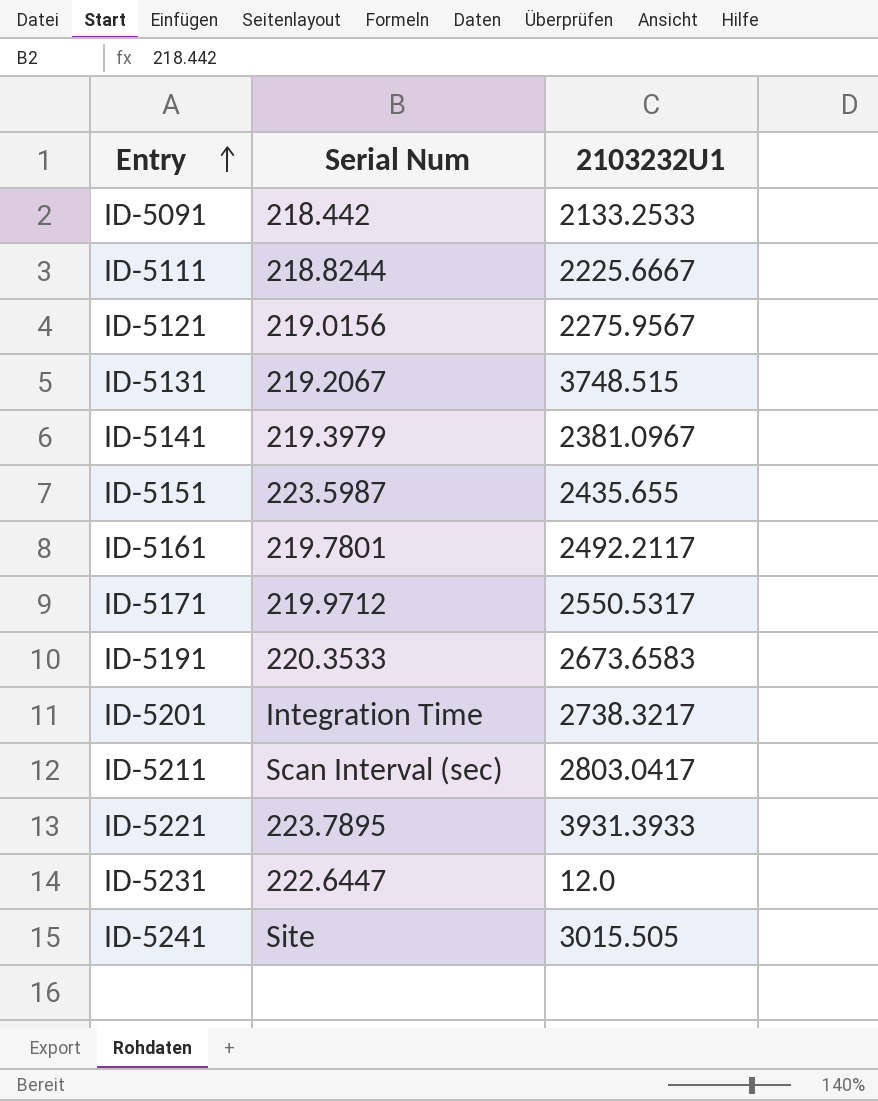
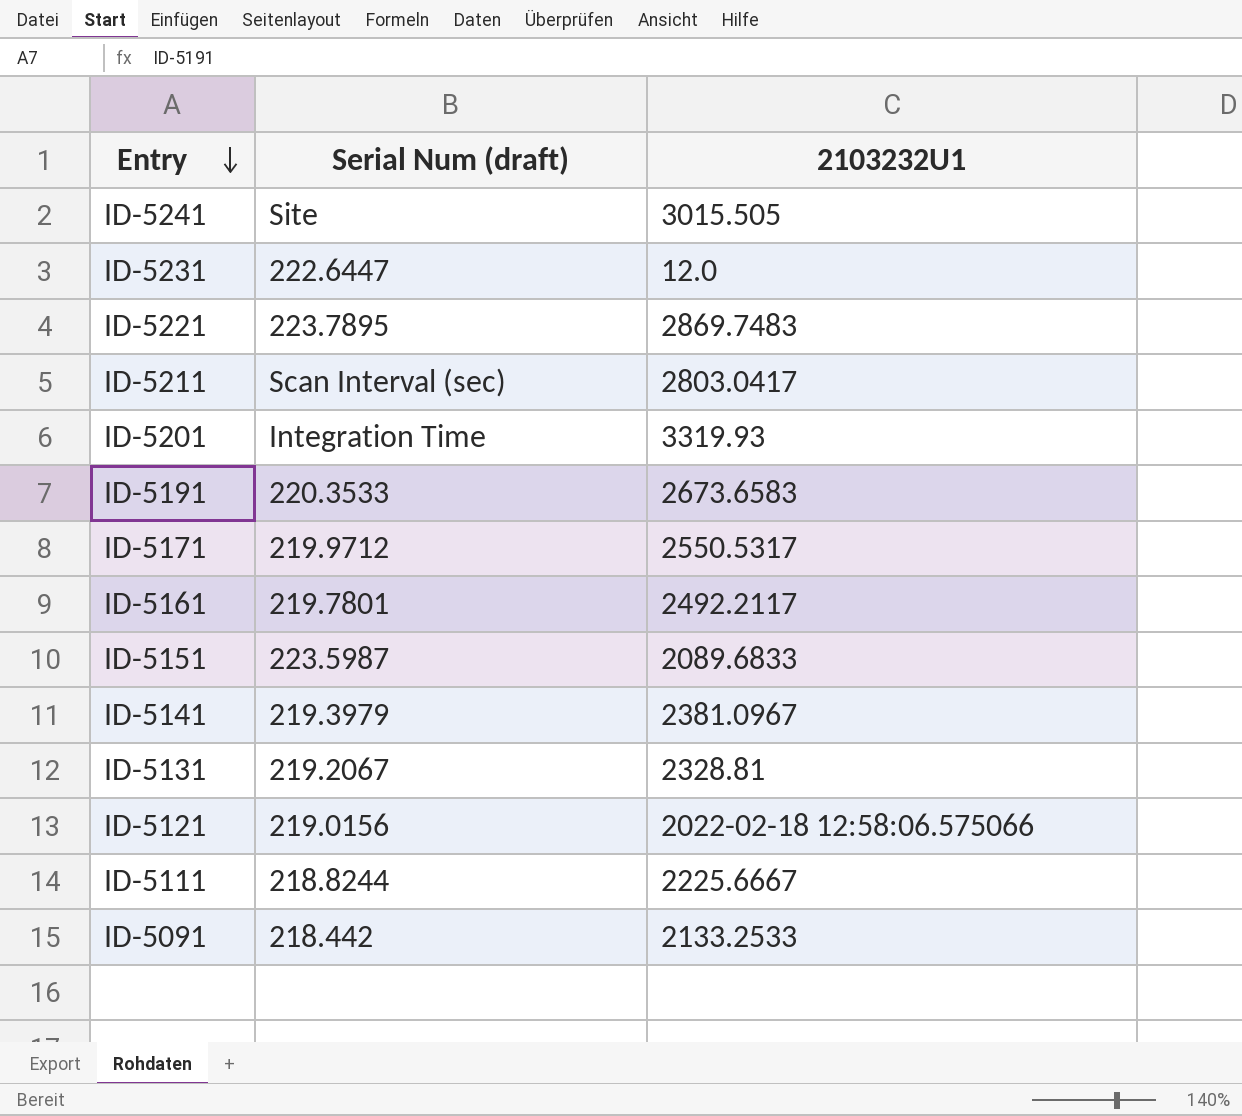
row order: Entry ascending -> Entry descending
column name: Serial Num -> Serial Num (draft)
ID-5221 | 2103232U1: 3931.3933 -> 2869.7483
ID-5201 | 2103232U1: 2738.3217 -> 3319.93
ID-5151 | 2103232U1: 2435.655 -> 2089.6833
ID-5131 | 2103232U1: 3748.515 -> 2328.81
ID-5121 | 2103232U1: 2275.9567 -> 2022-02-18 12:58:06.575066

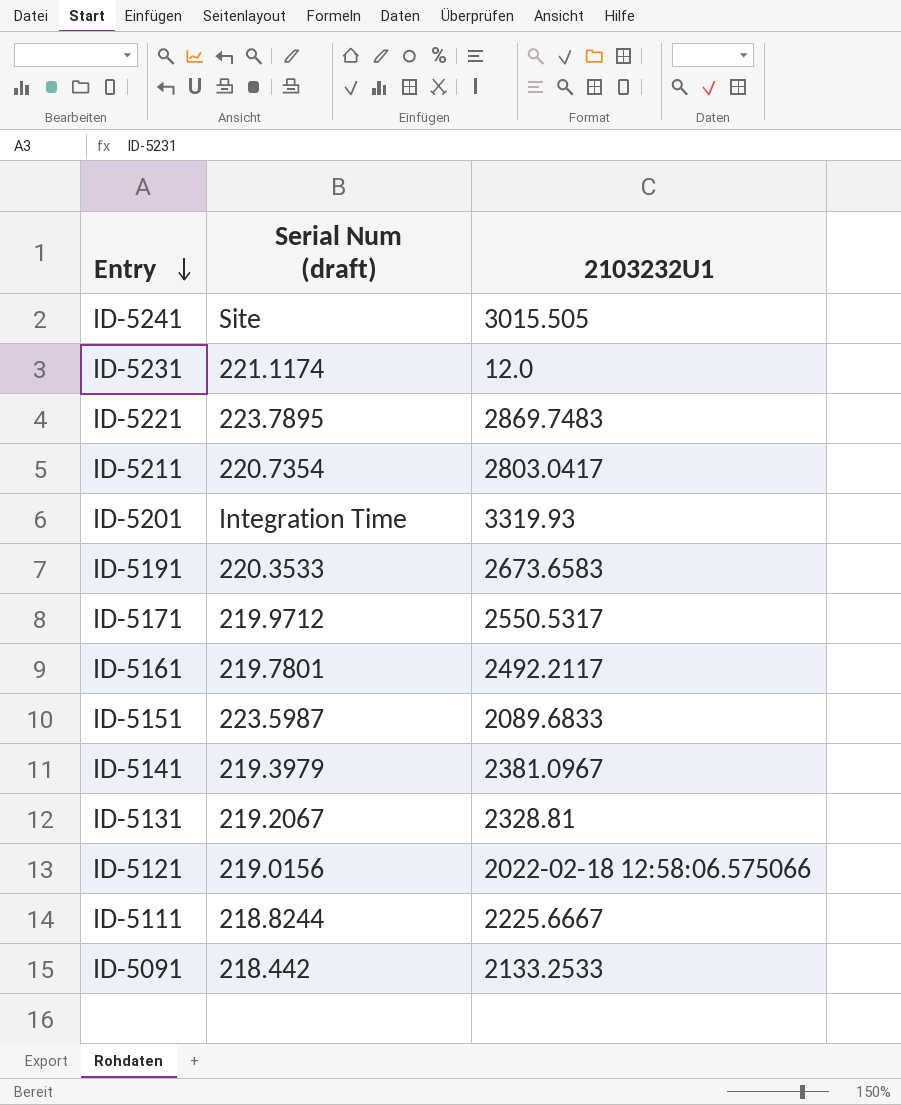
ID-5231 | Serial Num (draft): 222.6447 -> 221.1174
ID-5211 | Serial Num (draft): Scan Interval (sec) -> 220.7354

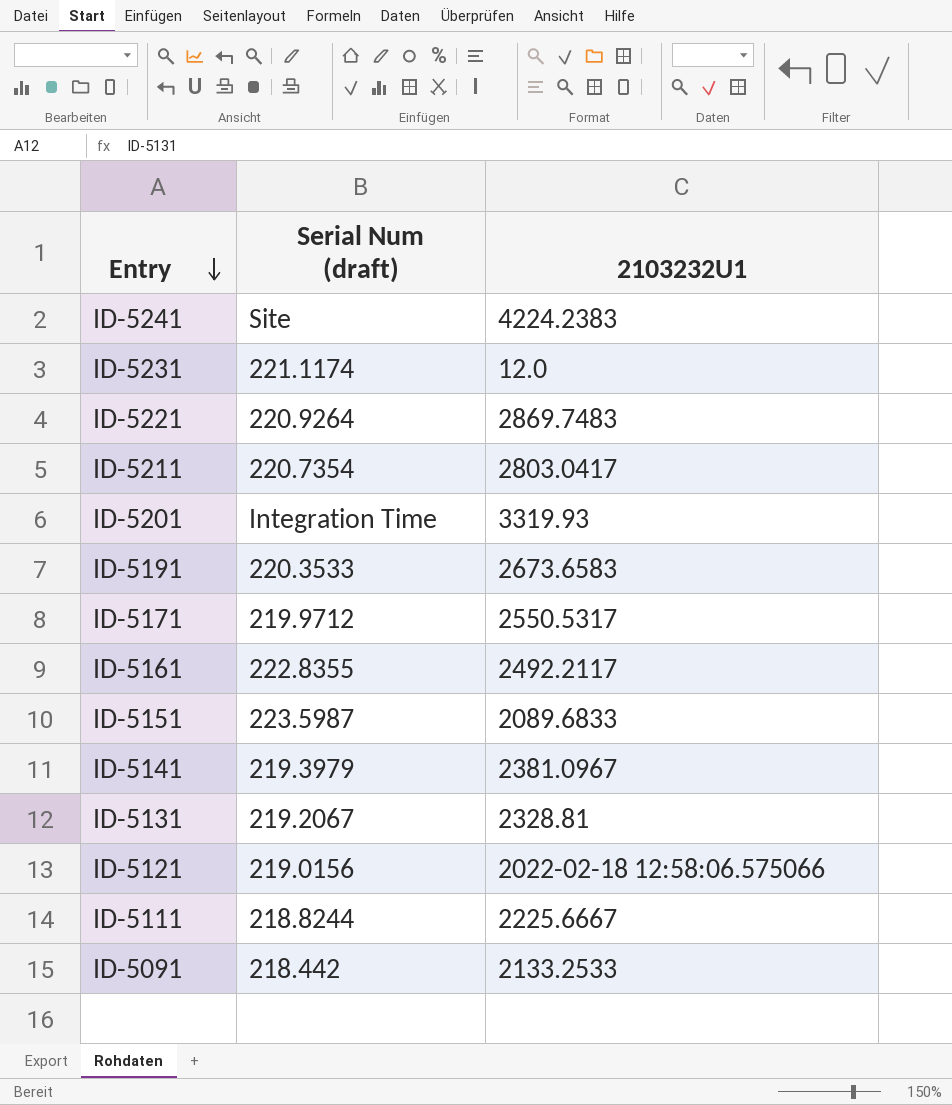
ID-5241 | 2103232U1: 3015.505 -> 4224.2383
ID-5221 | Serial Num (draft): 223.7895 -> 220.9264
ID-5161 | Serial Num (draft): 219.7801 -> 222.8355

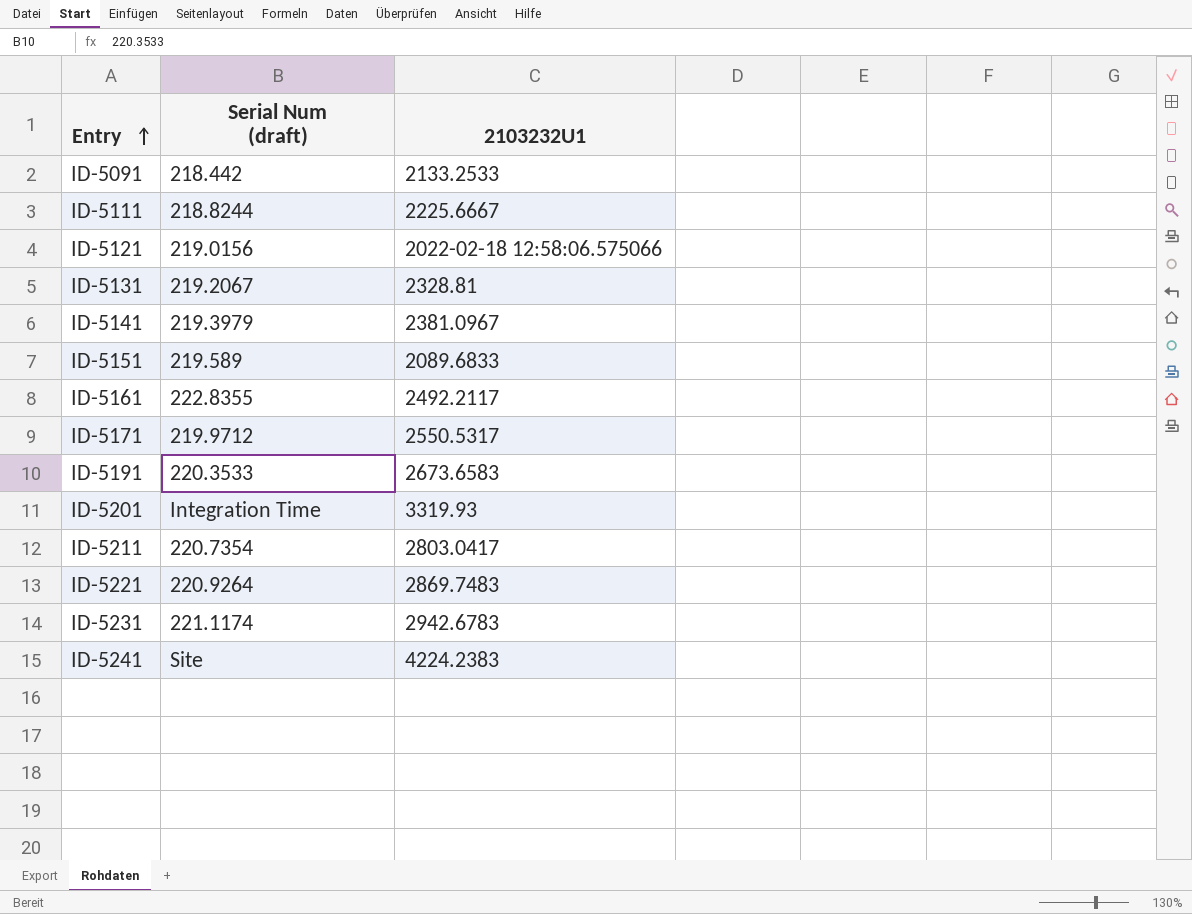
row order: Entry descending -> Entry ascending
ID-5151 | Serial Num (draft): 223.5987 -> 219.589
ID-5231 | 2103232U1: 12.0 -> 2942.6783

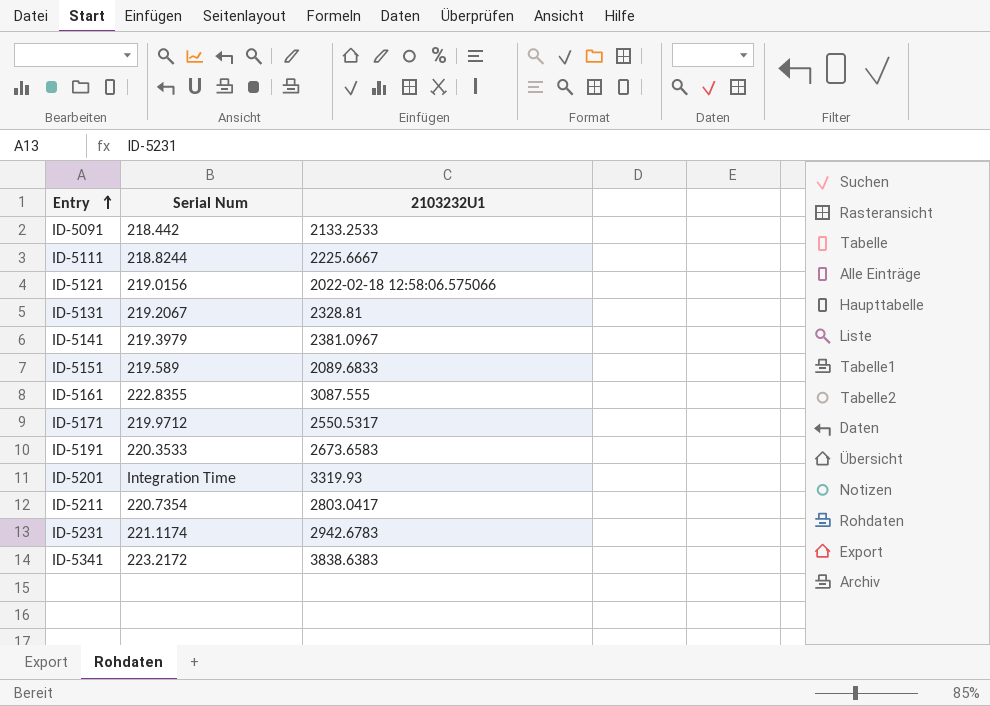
column name: Serial Num (draft) -> Serial Num
row ID-5221: 220.9264 | 2869.7483 -> none
row ID-5241: Site | 4224.2383 -> none
ID-5161 | 2103232U1: 2492.2117 -> 3087.555
row ID-5341: none -> 223.2172 | 3838.6383

